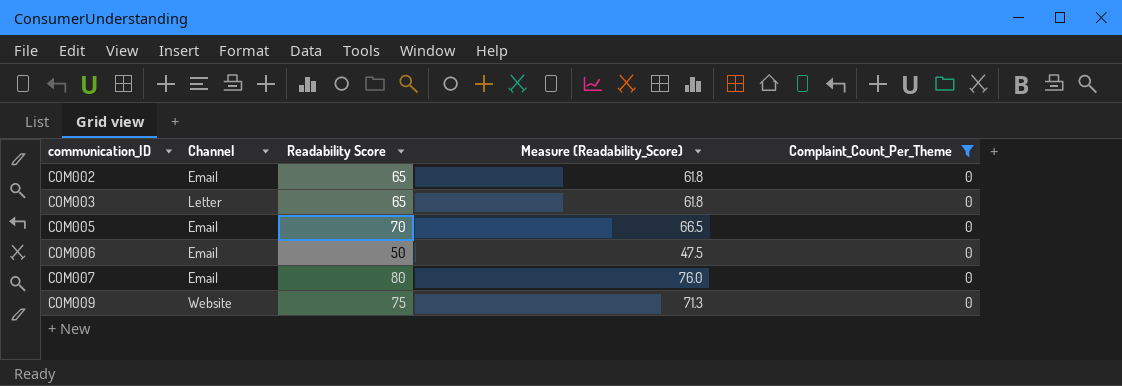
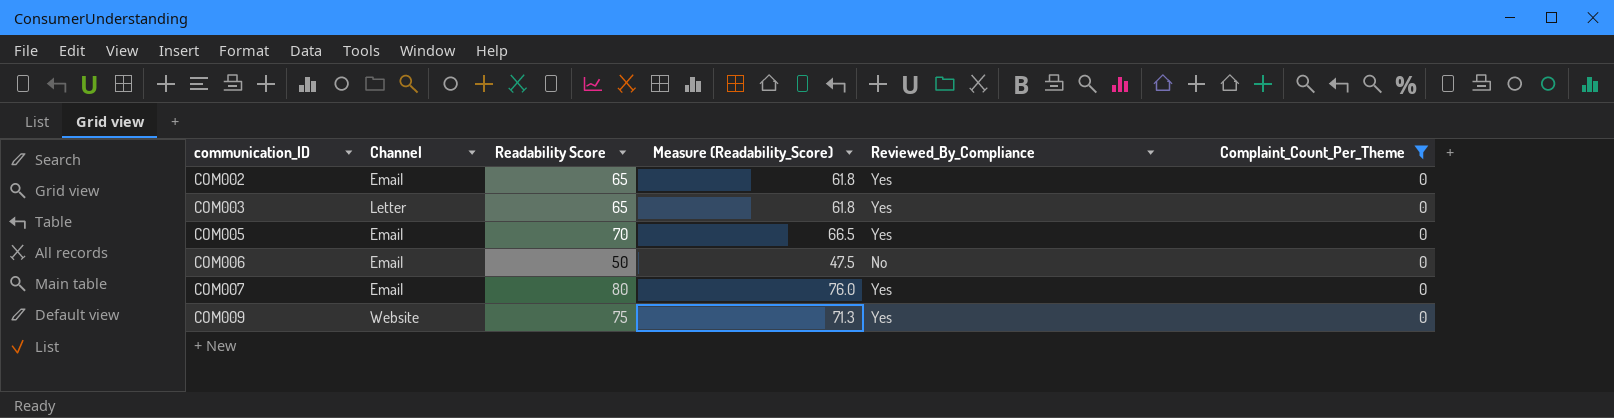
column Reviewed_By_Compliance | position: none -> 5

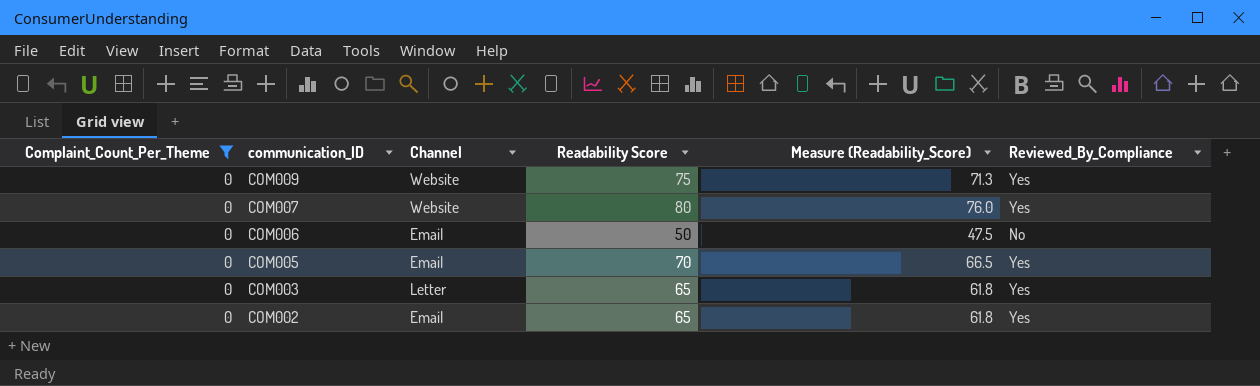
row order: communication_ID ascending -> communication_ID descending
column Complaint_Count_Per_Theme | position: 6 -> 1
COM007 | Channel: Email -> Website

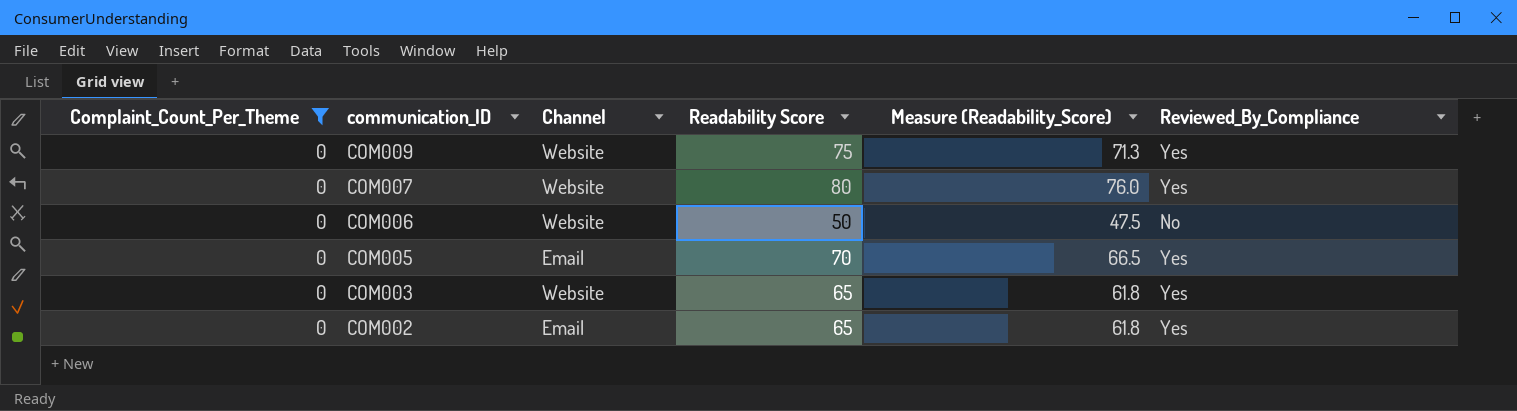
COM006 | Channel: Email -> Website
COM003 | Channel: Letter -> Website

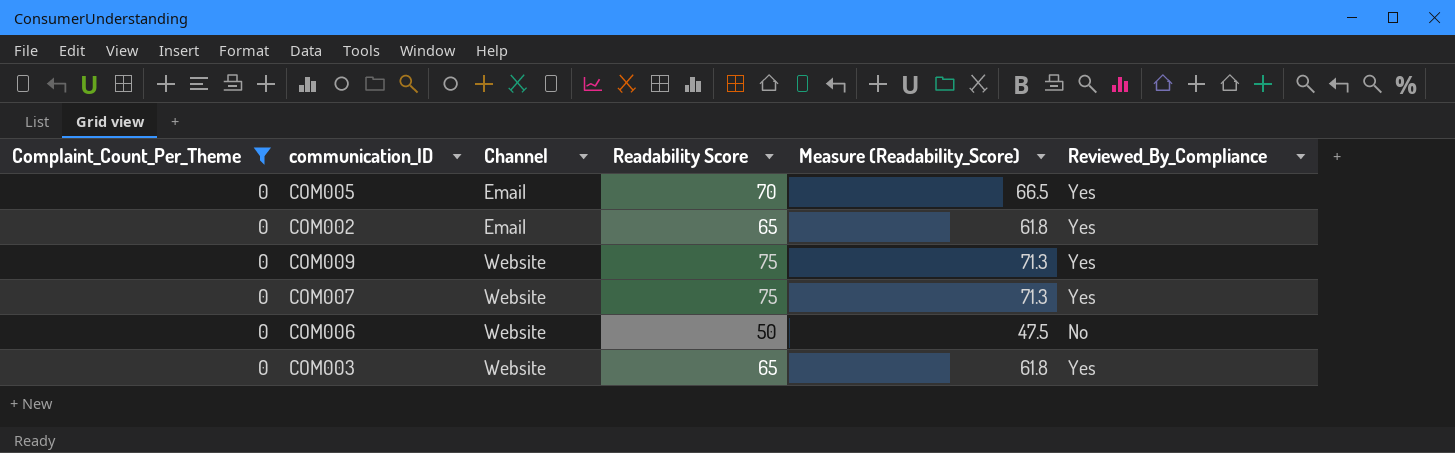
row order: communication_ID descending -> Channel ascending
COM007 | Readability Score: 80 -> 75
COM007 | Measure (Readability_Score): 76.0 -> 71.3

